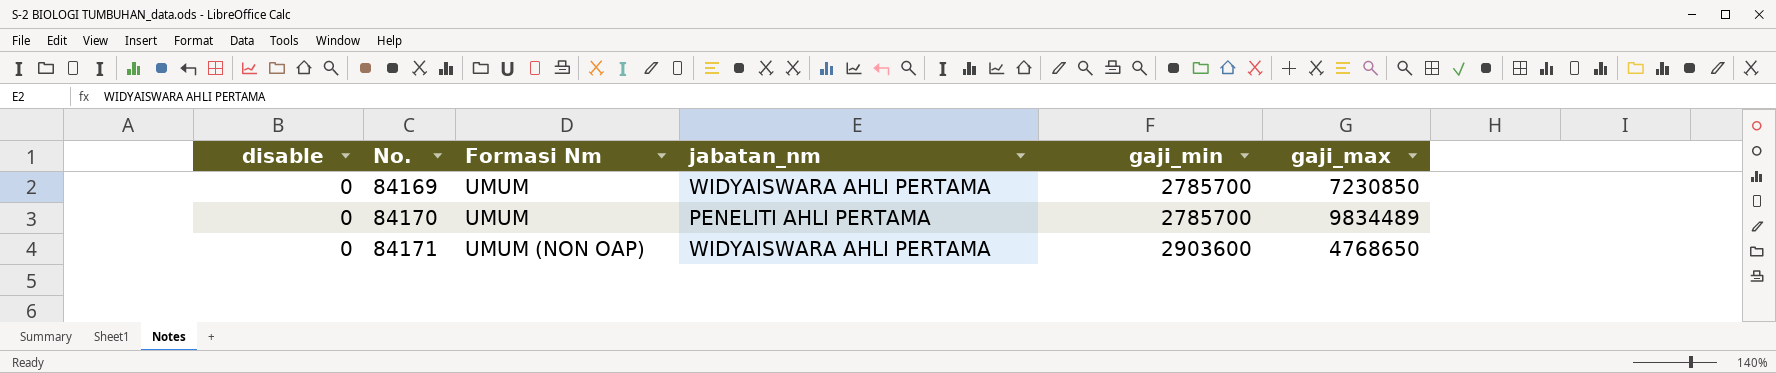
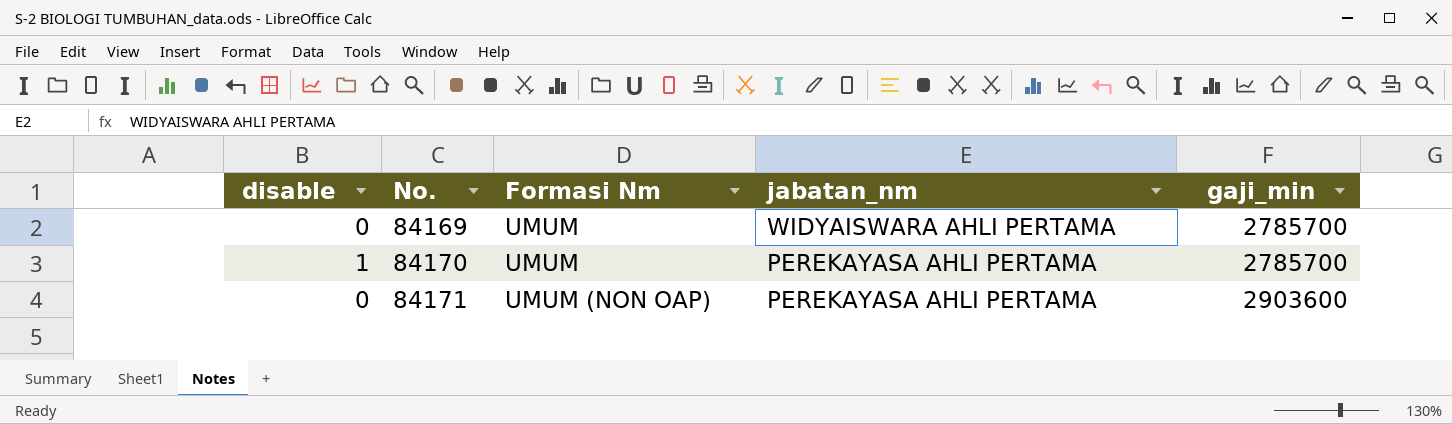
column gaji_max | position: 6 -> none
84170 | disable: 0 -> 1
84170 | jabatan_nm: PENELITI AHLI PERTAMA -> PEREKAYASA AHLI PERTAMA
84171 | jabatan_nm: WIDYAISWARA AHLI PERTAMA -> PEREKAYASA AHLI PERTAMA

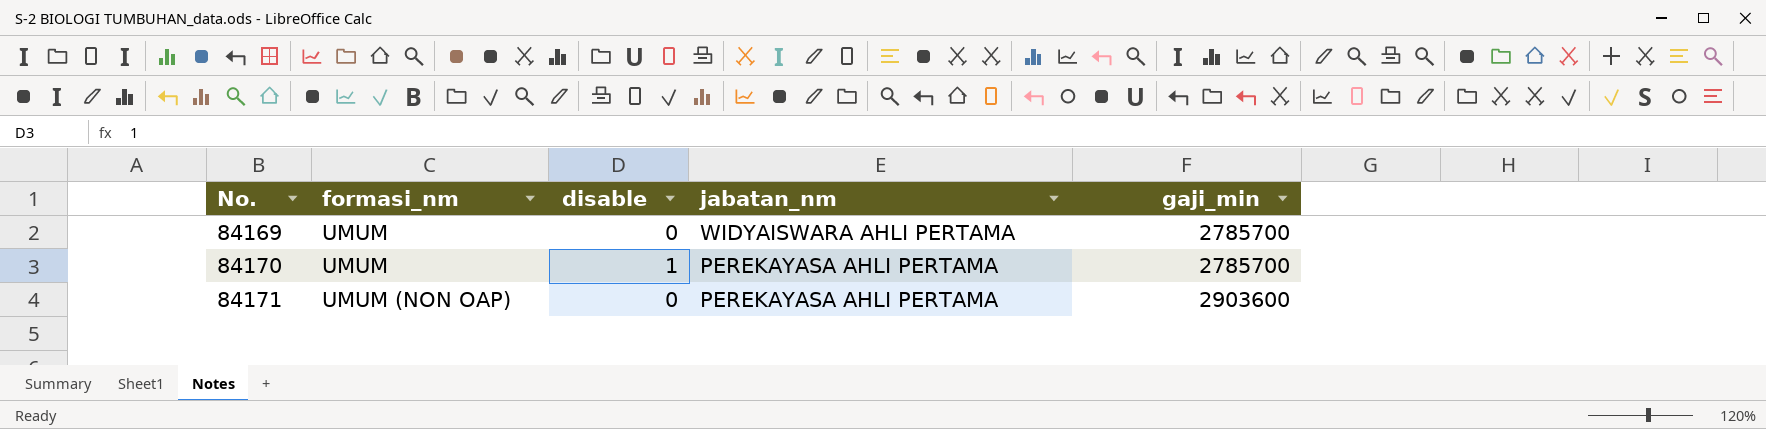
column name: Formasi Nm -> formasi_nm
column disable | position: 1 -> 3

